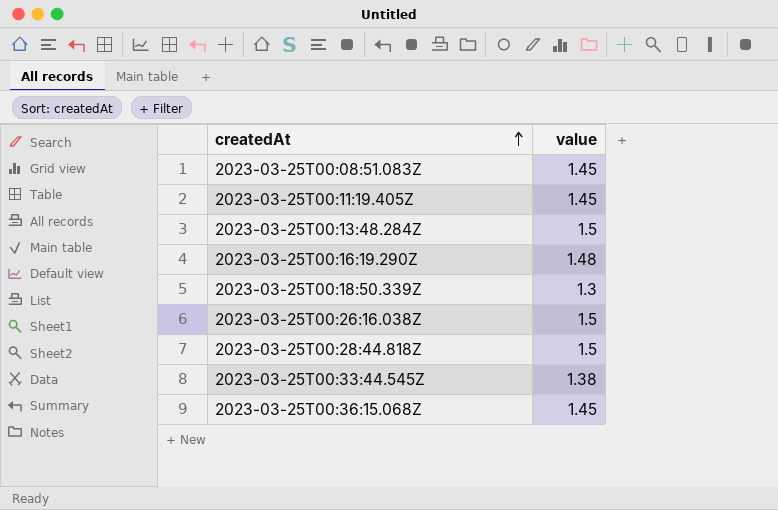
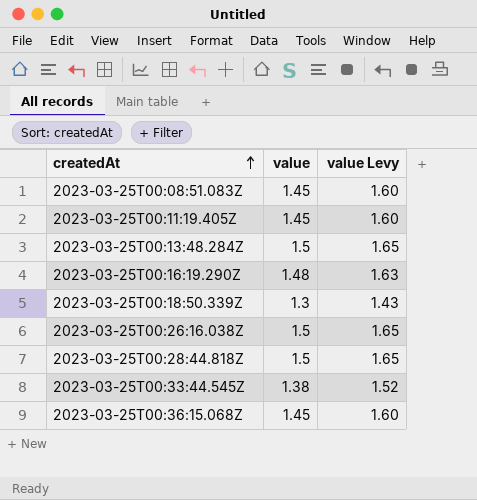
column value Levy | formula: none -> [value] * 1.1

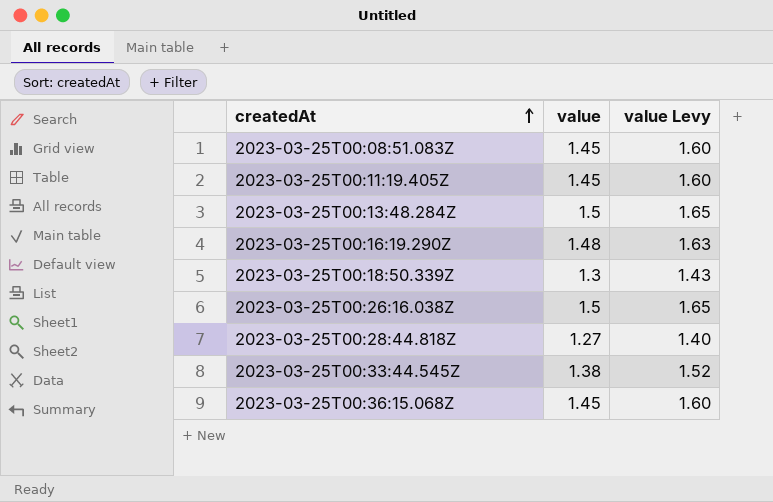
2023-03-25T00:28:44.818Z | value: 1.5 -> 1.27
2023-03-25T00:28:44.818Z | value Levy: 1.65 -> 1.40

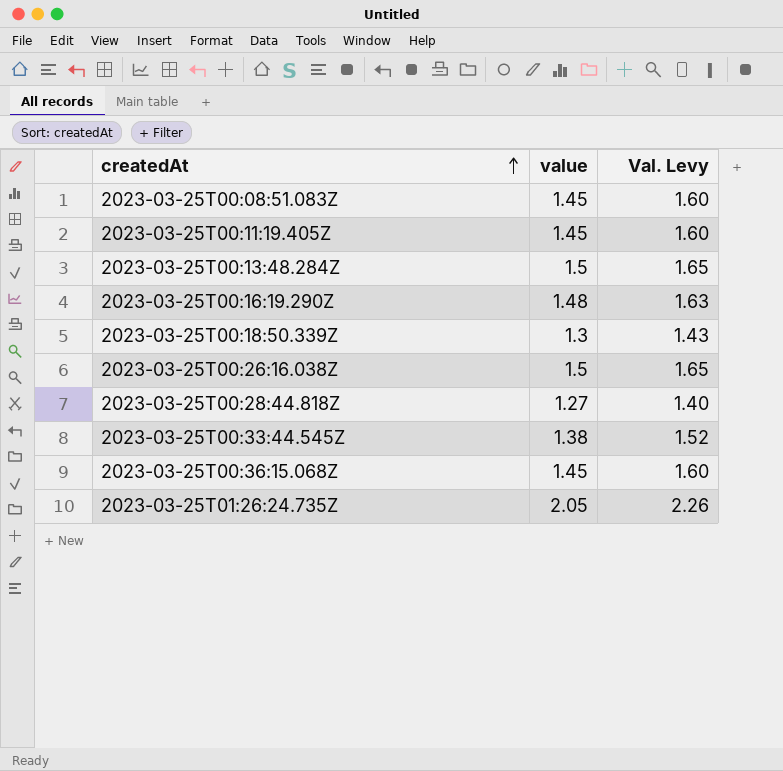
column name: value Levy -> Val. Levy
row 2023-03-25T01:26:24.735Z: none -> 2.05 | 2.26

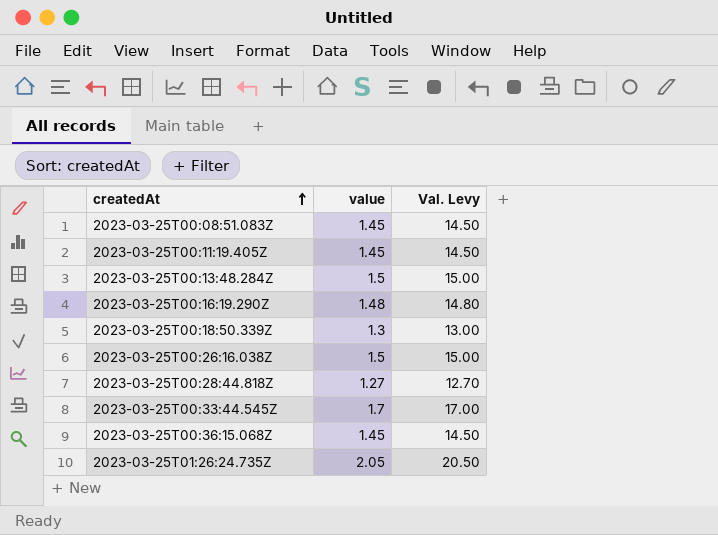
column Val. Levy | formula: [value] * 1.1 -> [value] * 10
2023-03-25T00:33:44.545Z | value: 1.38 -> 1.7

